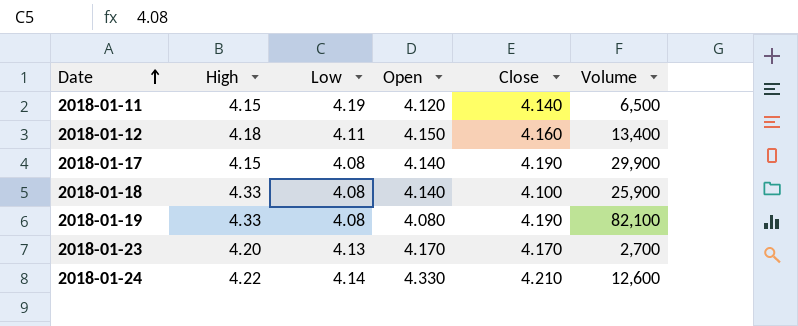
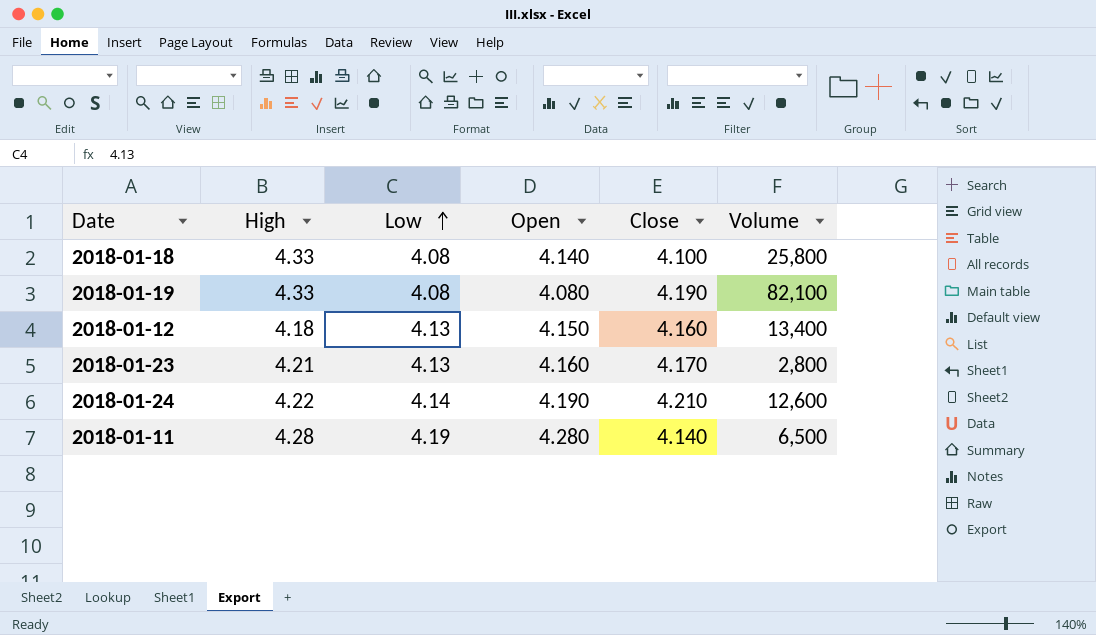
row order: Date ascending -> Low ascending
row 2018-01-17: 4.15 | 4.08 | 4.140 | 4.190 | 29,900 -> none
2018-01-18 | Volume: 25,900 -> 25,800
2018-01-12 | Low: 4.11 -> 4.13
2018-01-23 | High: 4.20 -> 4.21
2018-01-23 | Open: 4.170 -> 4.160
2018-01-23 | Volume: 2,700 -> 2,800
2018-01-24 | Open: 4.330 -> 4.190
2018-01-11 | High: 4.15 -> 4.28
2018-01-11 | Open: 4.120 -> 4.280

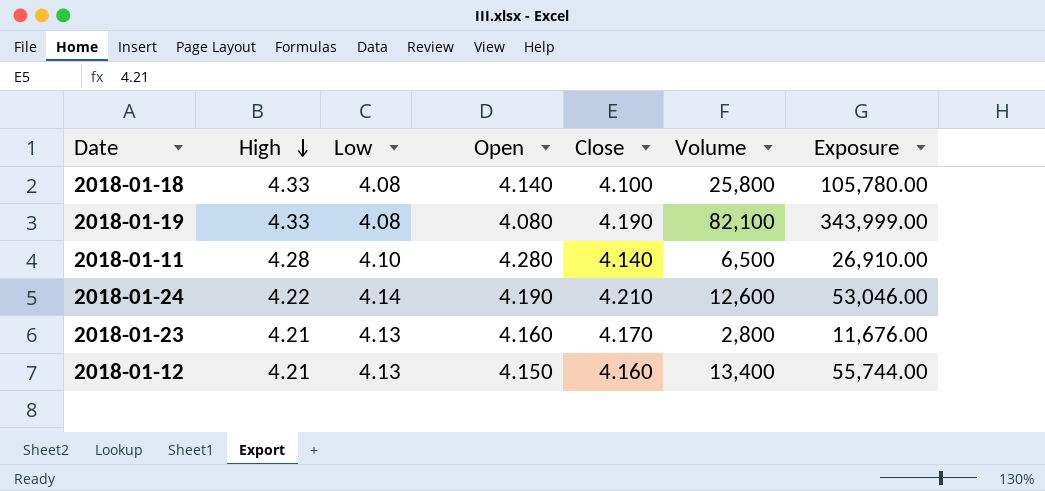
row order: Low ascending -> High descending
column Exposure | formula: none -> [Close] * [Volume]
2018-01-11 | Low: 4.19 -> 4.10
2018-01-12 | High: 4.18 -> 4.21

